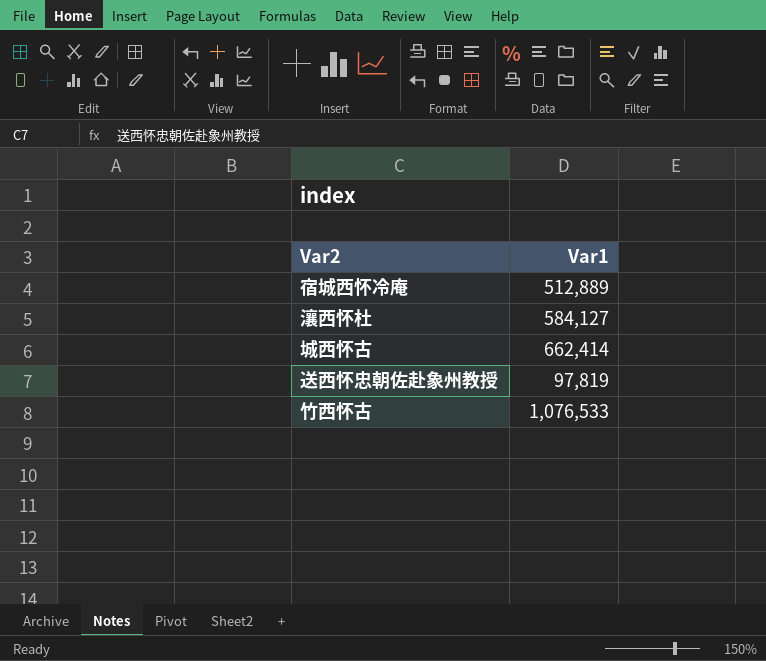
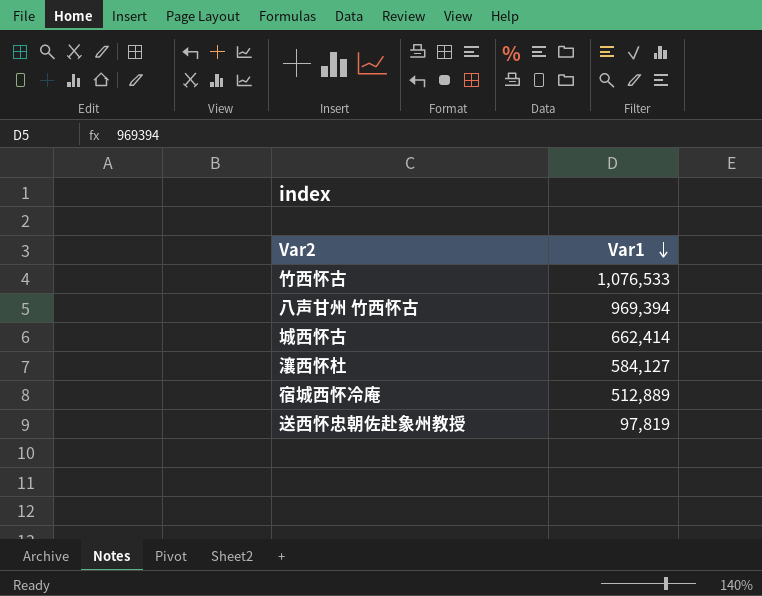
row order: none -> Var1 descending
row 八声甘州 竹西怀古: none -> 969,394

